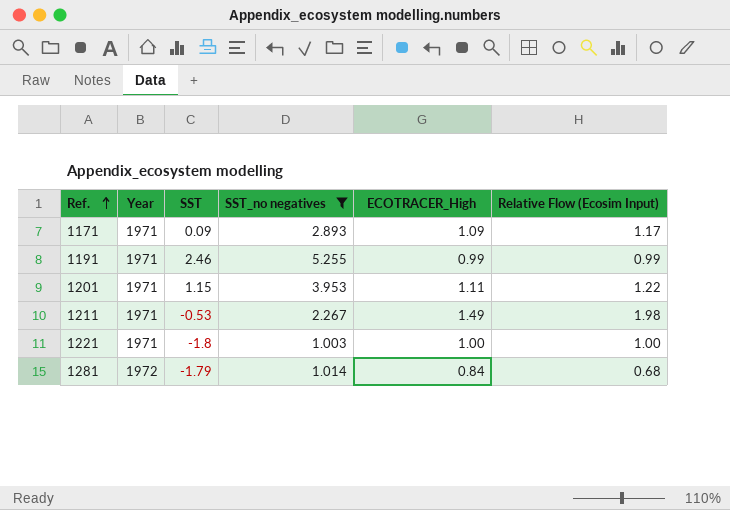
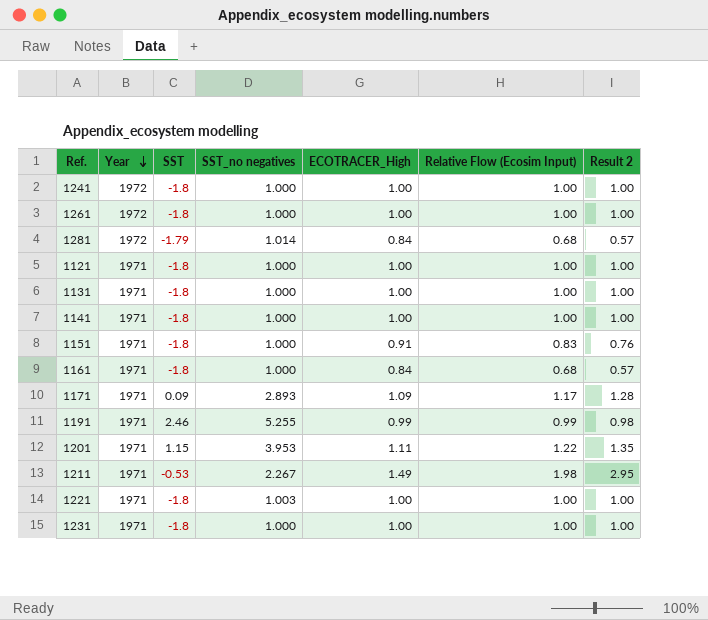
filter: SST_no negatives != 1.000 -> none
row order: Ref. ascending -> Year descending
column Result 2 | formula: none -> [ECOTRACER_High] * [Relative Flow (Ecosim Input)]

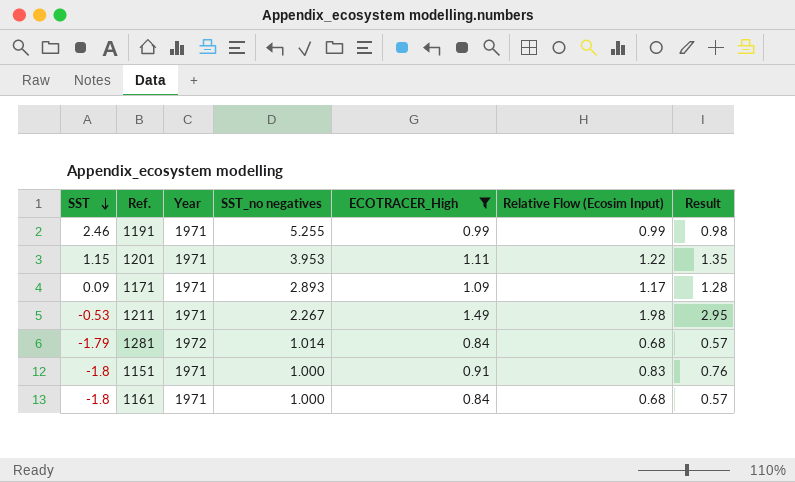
filter: none -> ECOTRACER_High != 1.00
row order: Year descending -> SST descending
column SST | position: 3 -> 1
column name: Result 2 -> Result

